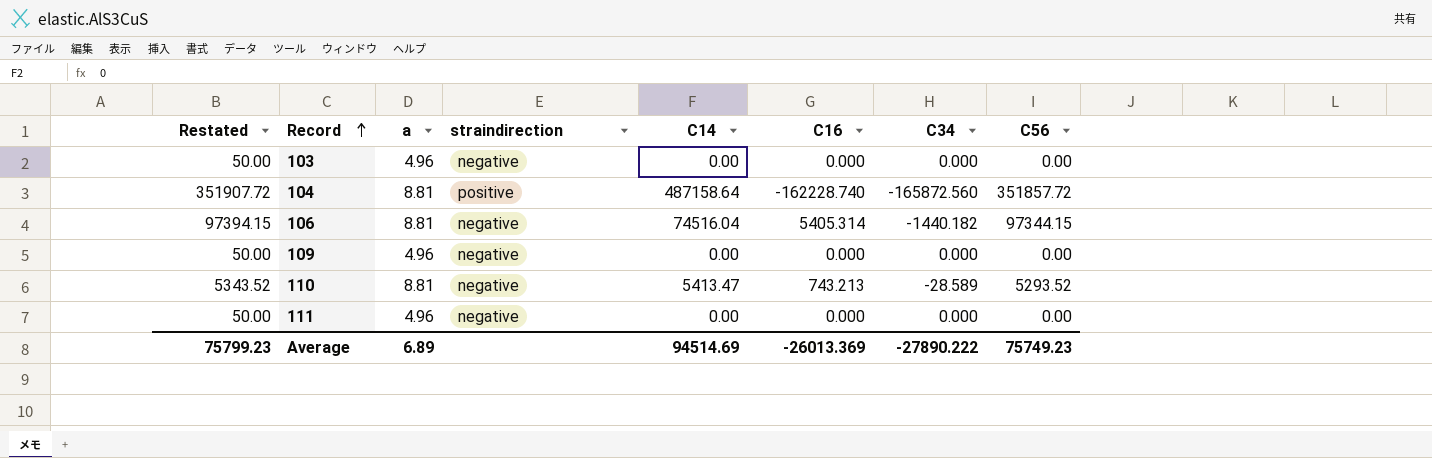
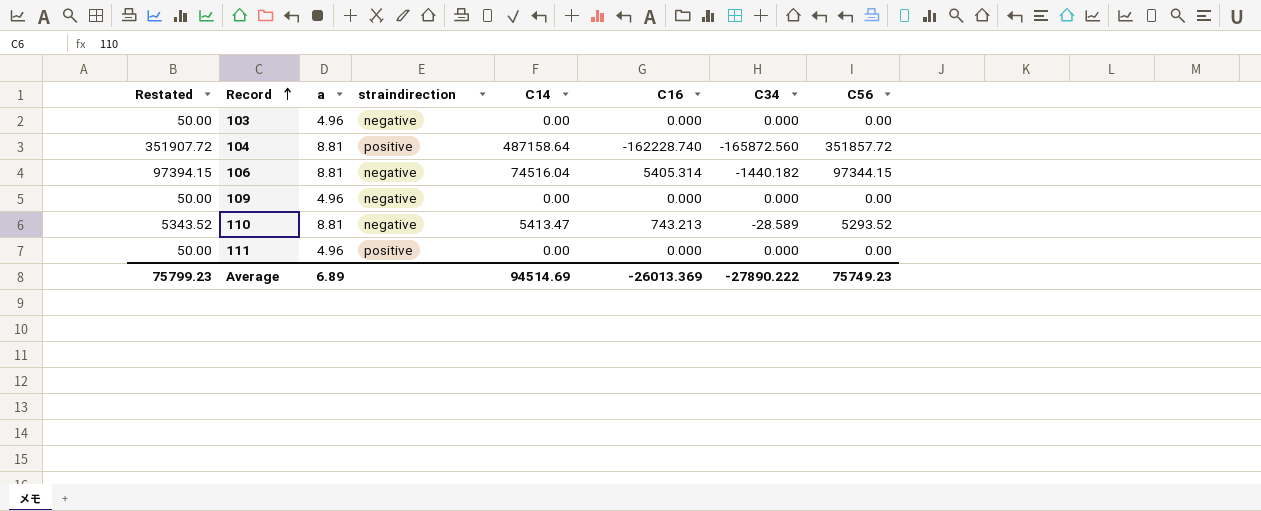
111 | straindirection: negative -> positive

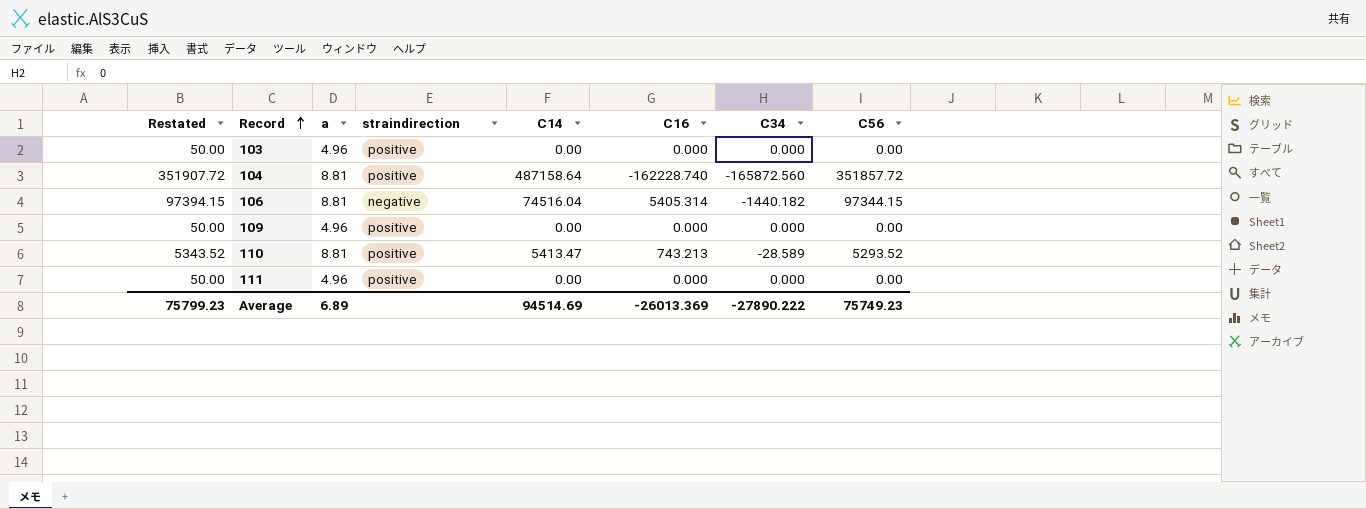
103 | straindirection: negative -> positive
109 | straindirection: negative -> positive
110 | straindirection: negative -> positive

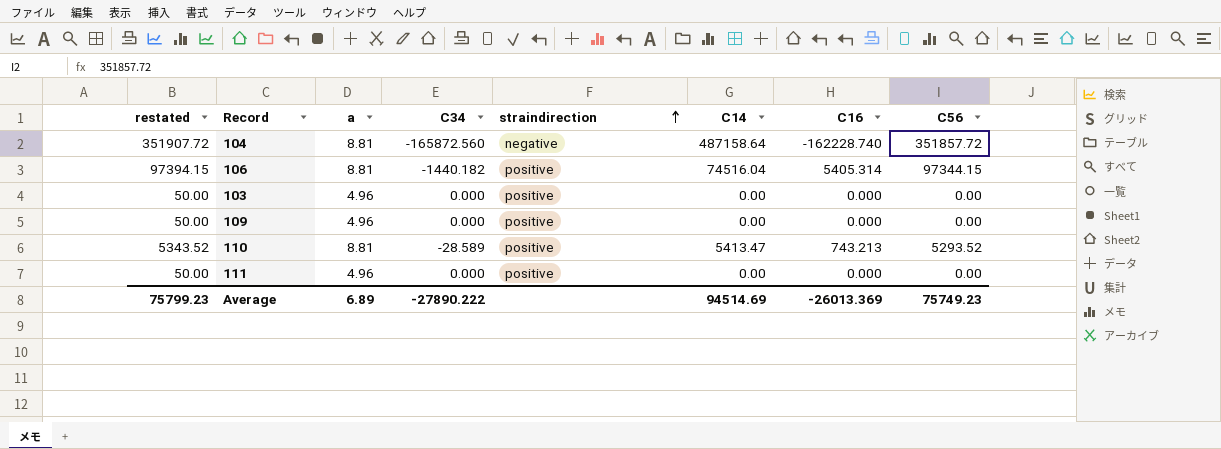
row order: Record ascending -> straindirection ascending
column name: Restated -> restated
column C34 | position: 7 -> 4
104 | straindirection: positive -> negative
106 | straindirection: negative -> positive

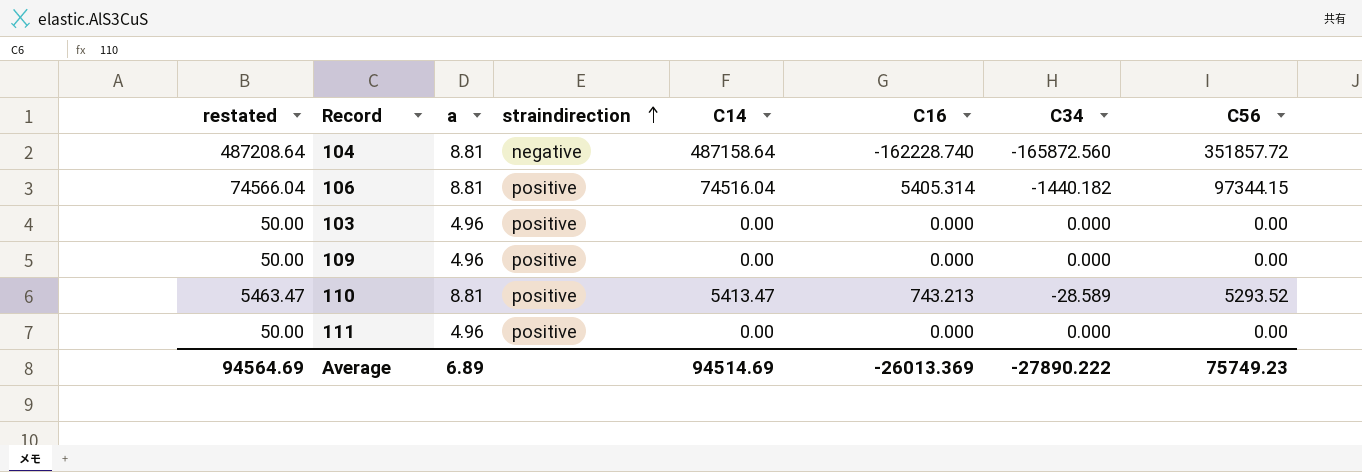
column restated | formula: [C56] + 50 -> [C14] + 50
column C34 | position: 4 -> 7
Average | restated: 75799.23 -> 94564.69

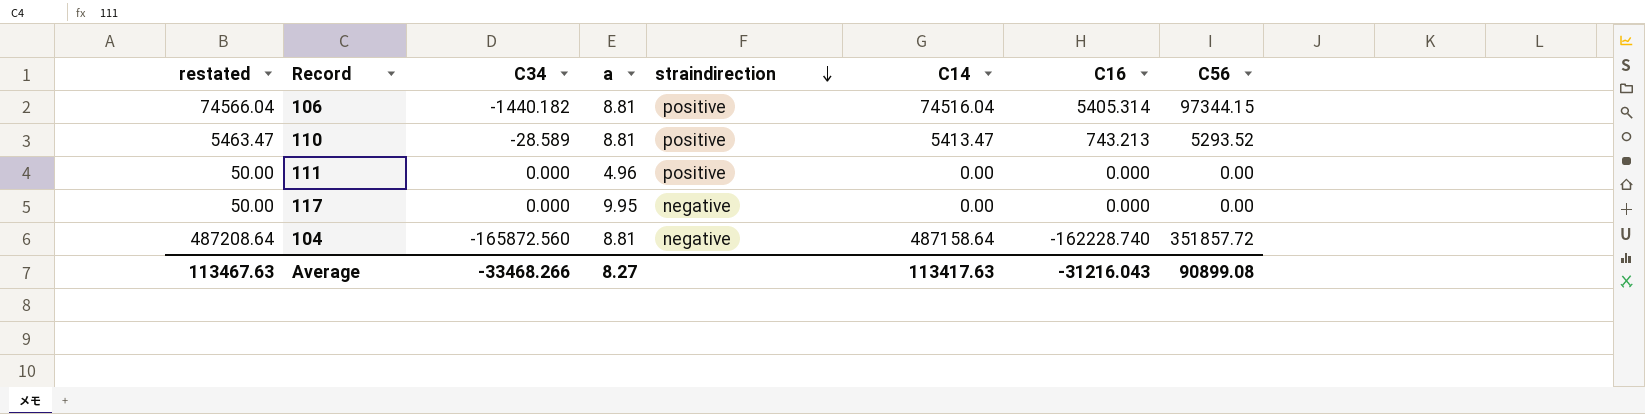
row order: straindirection ascending -> straindirection descending
column C34 | position: 7 -> 3
row 103: 50.00 | 4.96 | positive | 0.00 | 0.000 | 0.000 | 0.00 -> none
row 109: 50.00 | 4.96 | positive | 0.00 | 0.000 | 0.000 | 0.00 -> none
row 117: none -> 50.00 | 0.000 | 9.95 | negative | 0.00 | 0.000 | 0.00
Average | restated: 94564.69 -> 113467.63
Average | C34: -27890.222 -> -33468.266
Average | a: 6.89 -> 8.27
Average | C14: 94514.69 -> 113417.63
Average | C16: -26013.369 -> -31216.043
Average | C56: 75749.23 -> 90899.08

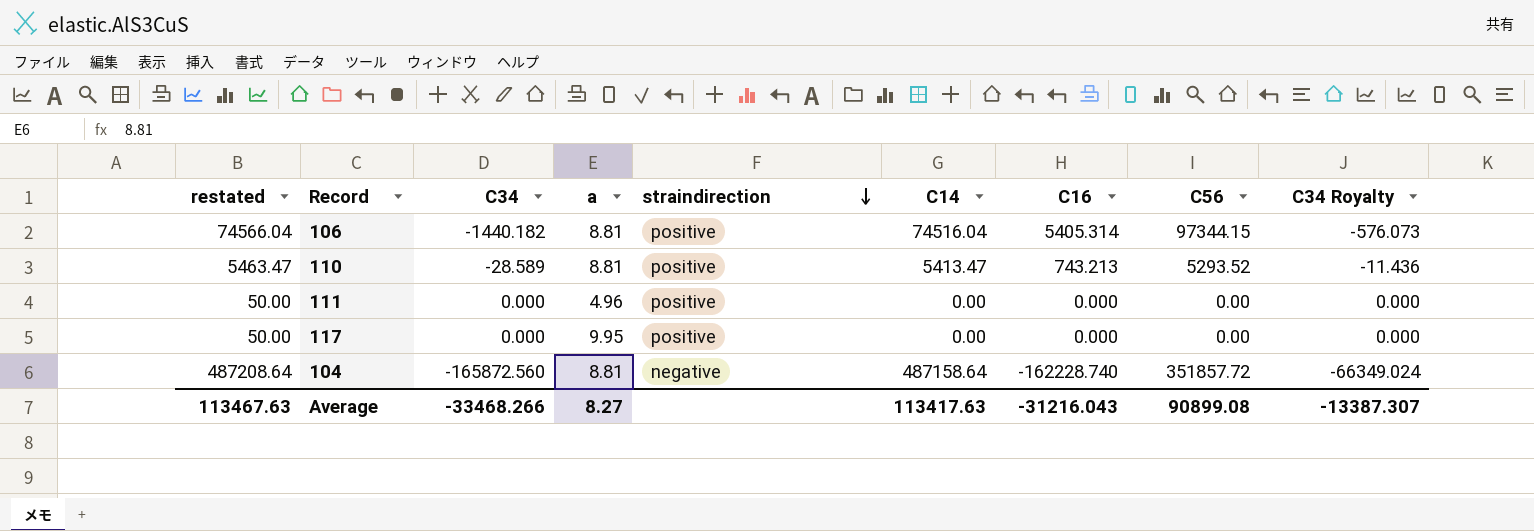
column C34 Royalty | formula: none -> [C34] * 0.4
117 | straindirection: negative -> positive

